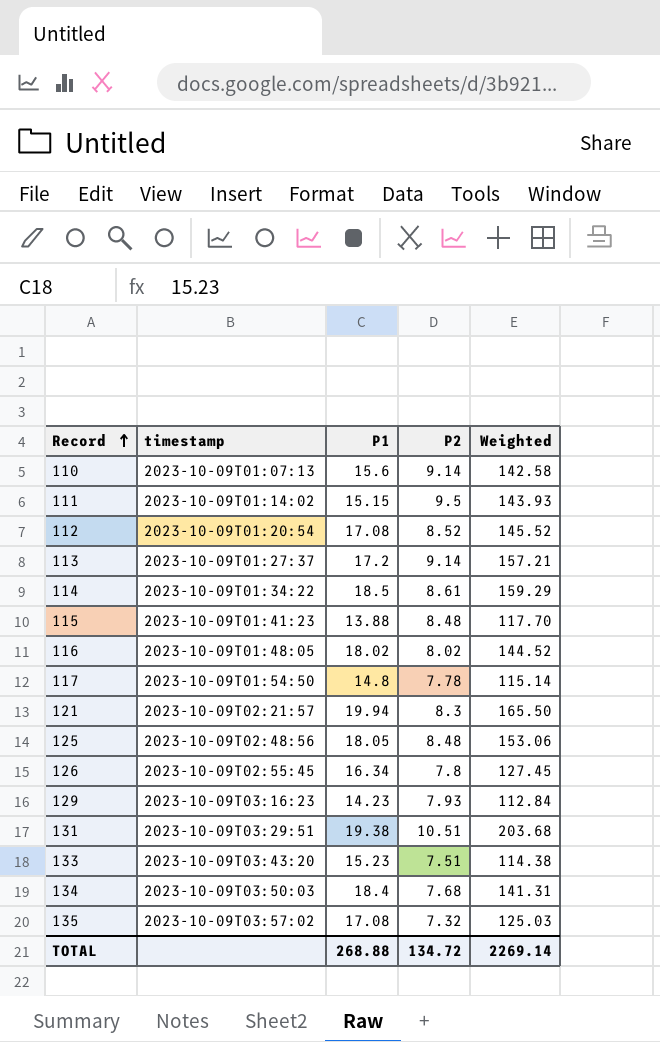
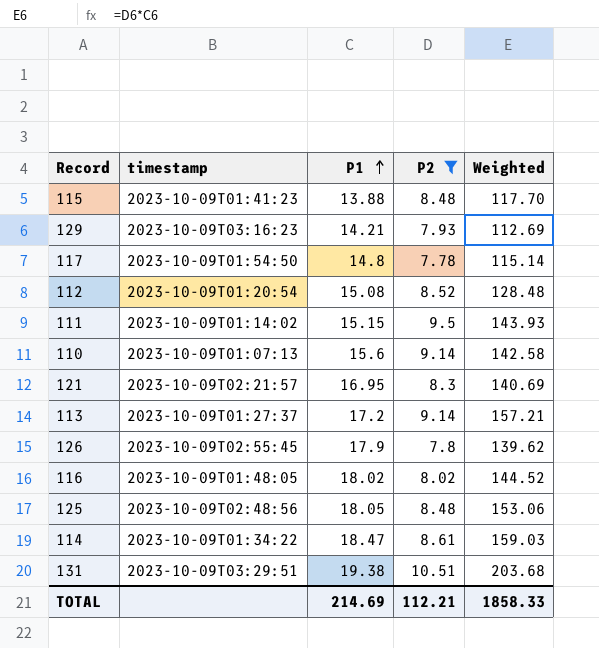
filter: none -> P2 >= 7.78
row order: Record ascending -> P1 ascending
129 | P1: 14.23 -> 14.21
129 | Weighted: 112.84 -> 112.69
112 | P1: 17.08 -> 15.08
112 | Weighted: 145.52 -> 128.48
121 | P1: 19.94 -> 16.95
121 | Weighted: 165.50 -> 140.69
126 | P1: 16.34 -> 17.9
126 | Weighted: 127.45 -> 139.62
114 | P1: 18.5 -> 18.47
114 | Weighted: 159.29 -> 159.03
TOTAL | P1: 268.88 -> 214.69
TOTAL | P2: 134.72 -> 112.21
TOTAL | Weighted: 2269.14 -> 1858.33

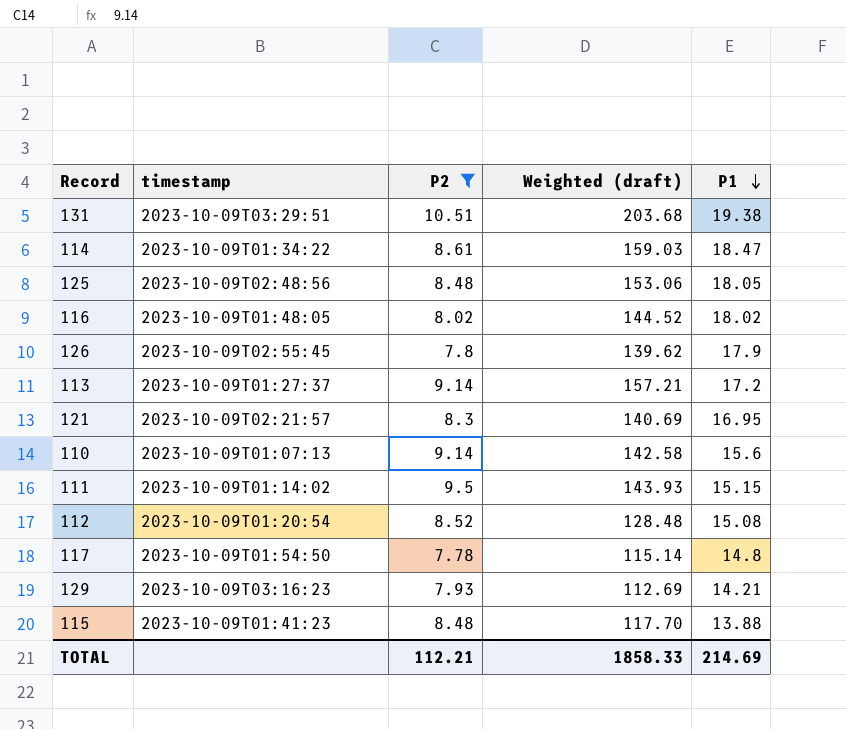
row order: P1 ascending -> P1 descending
column name: Weighted -> Weighted (draft)
column P1 | position: 3 -> 5

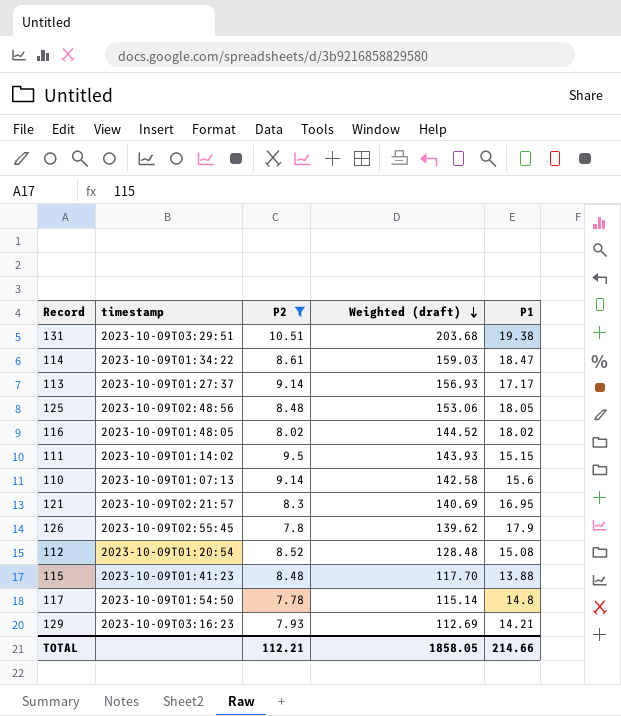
row order: P1 descending -> Weighted (draft) descending
113 | Weighted (draft): 157.21 -> 156.93
113 | P1: 17.2 -> 17.17
TOTAL | Weighted (draft): 1858.33 -> 1858.05
TOTAL | P1: 214.69 -> 214.66

